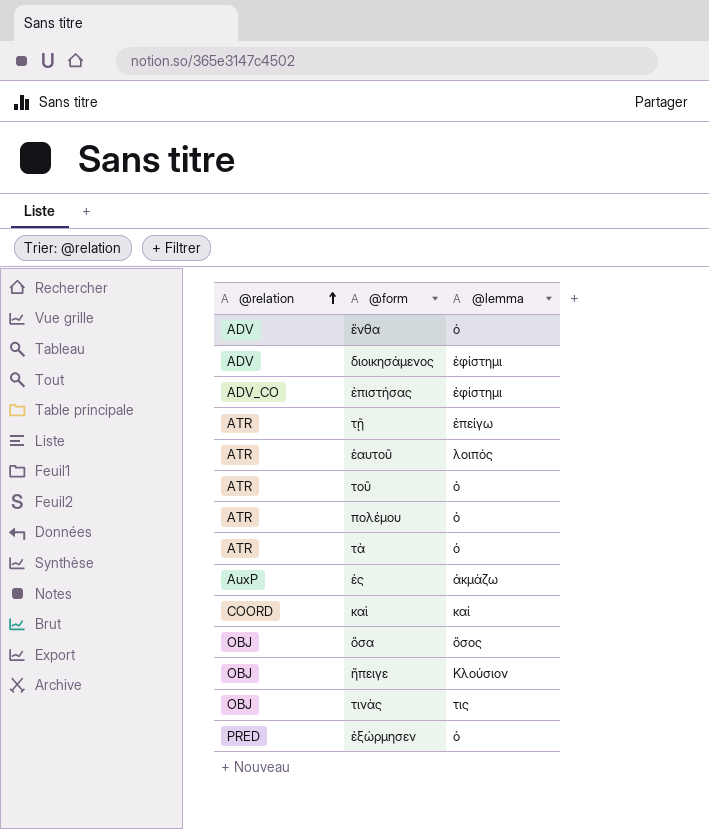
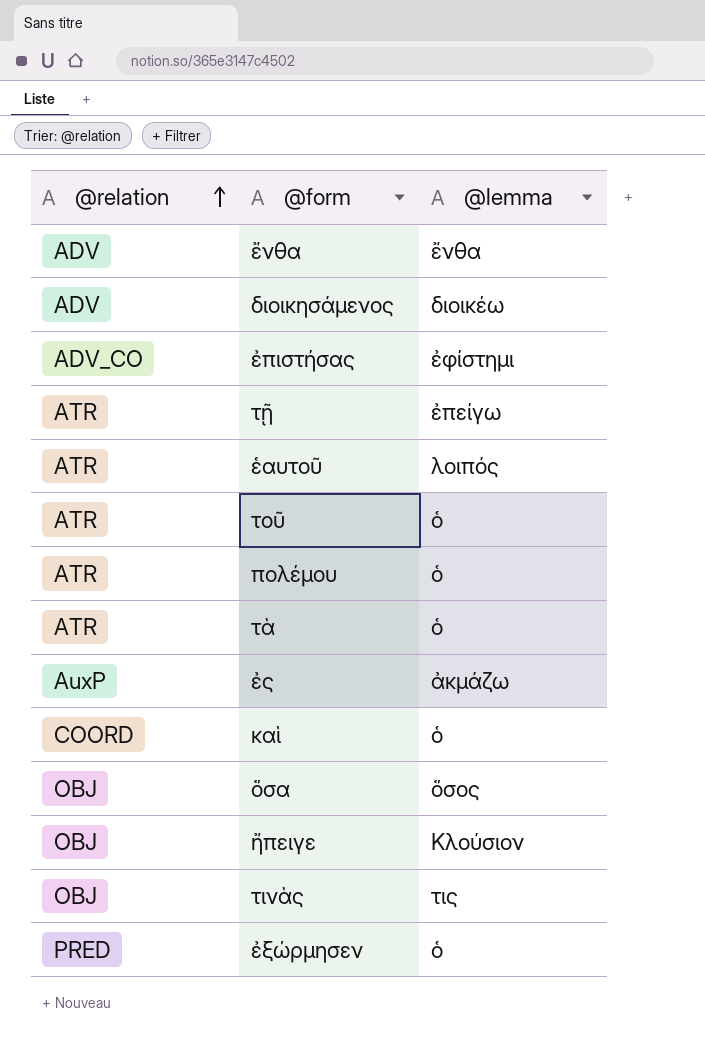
ἔνθα | @lemma: ὁ -> ἔνθα
διοικησάμενος | @lemma: ἐφίστημι -> διοικέω
καὶ | @lemma: καί -> ὁ

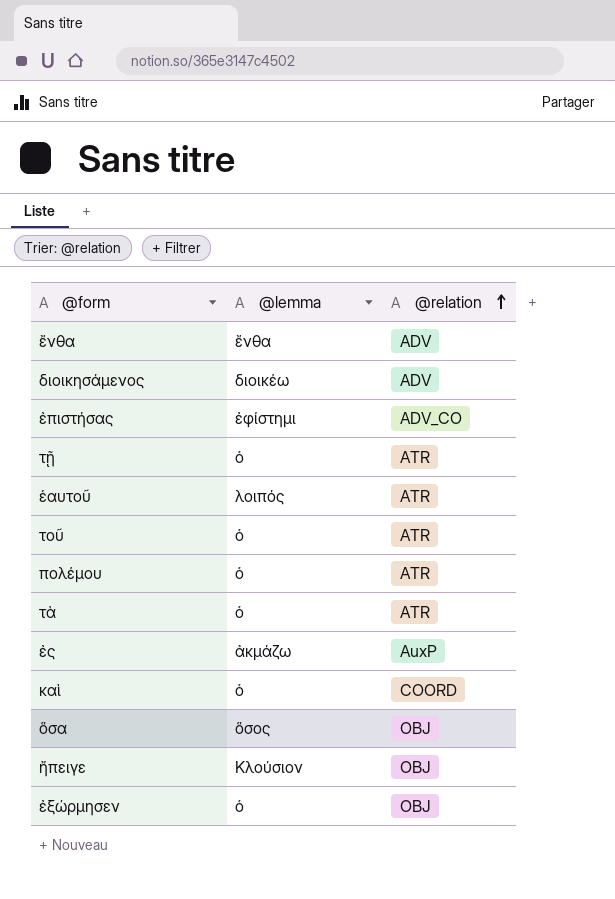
column @relation | position: 1 -> 3
row τινὰς: OBJ | τις -> none
τῇ | @lemma: ἐπείγω -> ὁ
ἐξώρμησεν | @relation: PRED -> OBJ

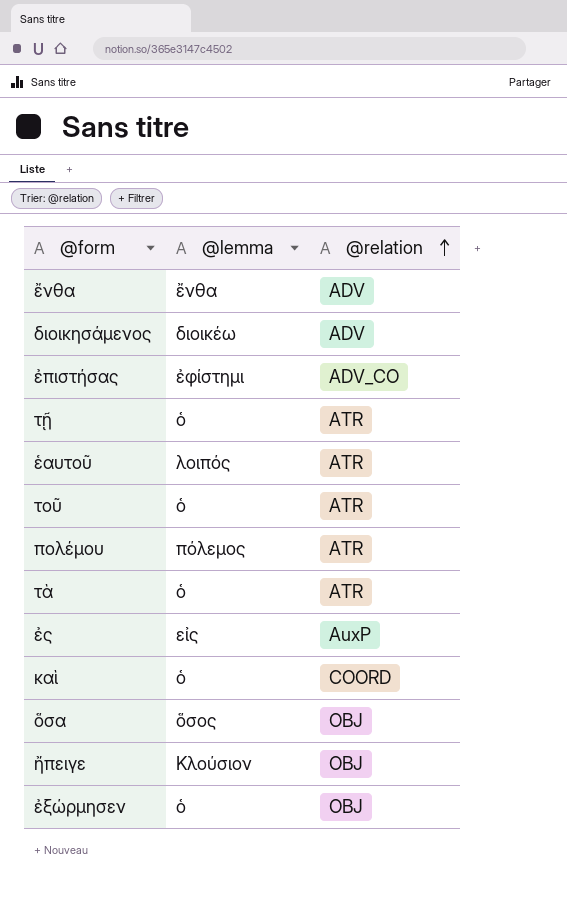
πολέμου | @lemma: ὁ -> πόλεμος
ἐς | @lemma: ἀκμάζω -> εἰς

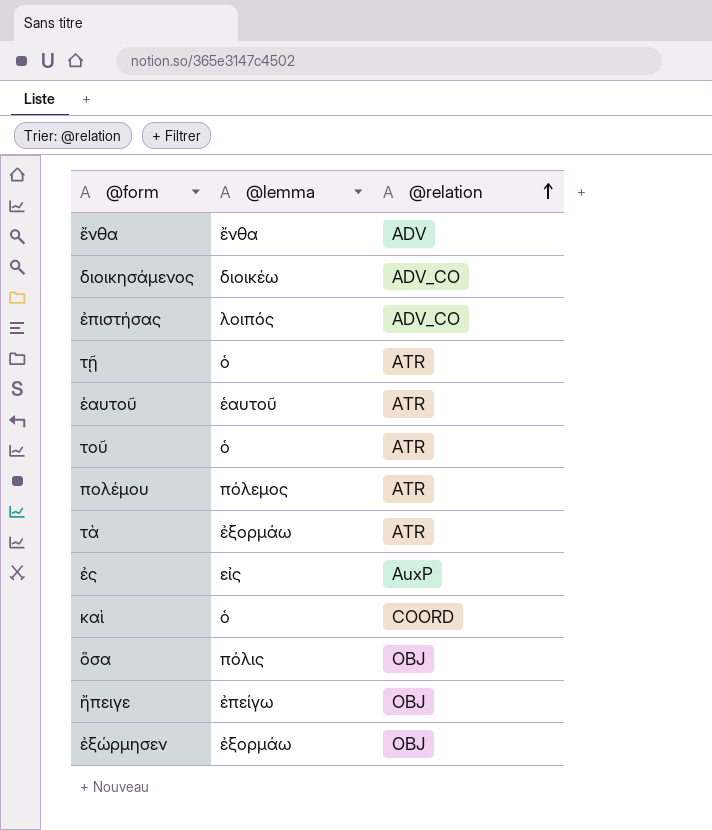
διοικησάμενος | @relation: ADV -> ADV_CO
ἐπιστήσας | @lemma: ἐφίστημι -> λοιπός
ἑαυτοῦ | @lemma: λοιπός -> ἑαυτοῦ
τὰ | @lemma: ὁ -> ἐξορμάω
ὅσα | @lemma: ὅσος -> πόλις
ἤπειγε | @lemma: Κλούσιον -> ἐπείγω
ἐξώρμησεν | @lemma: ὁ -> ἐξορμάω

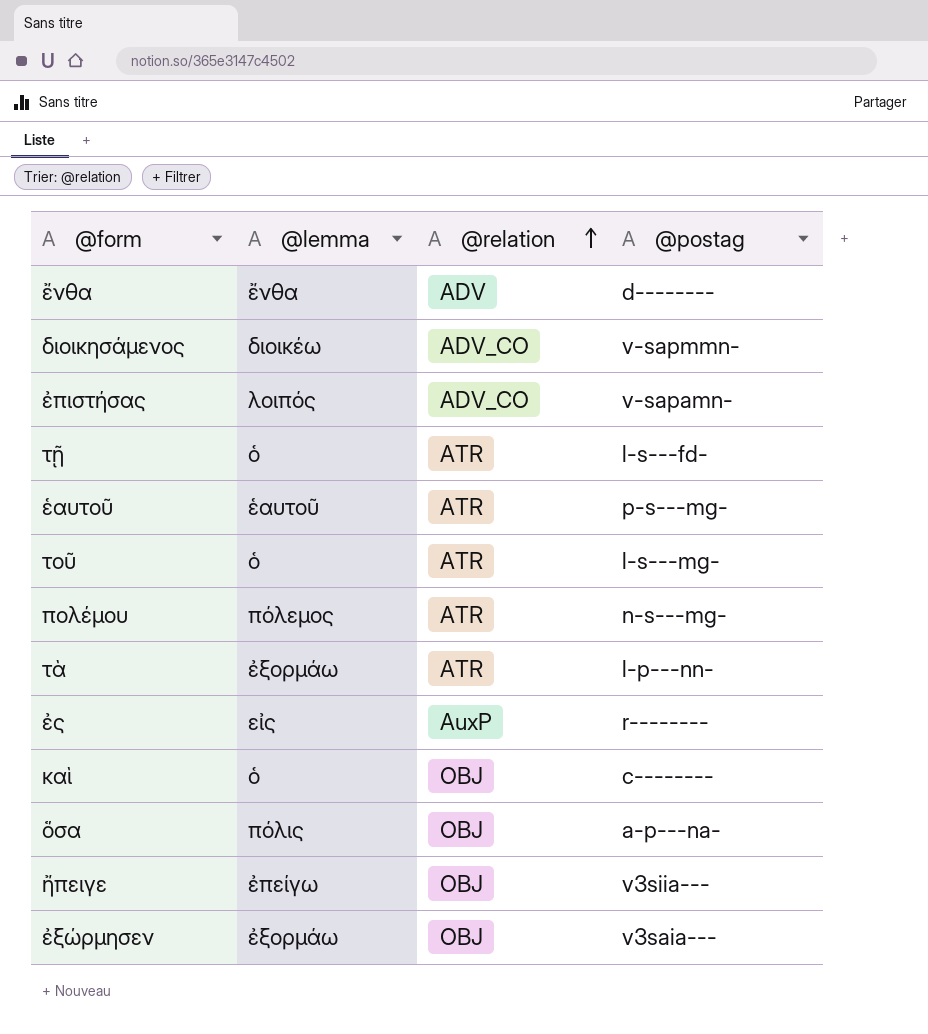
column @postag | position: none -> 4
καὶ | @relation: COORD -> OBJ

